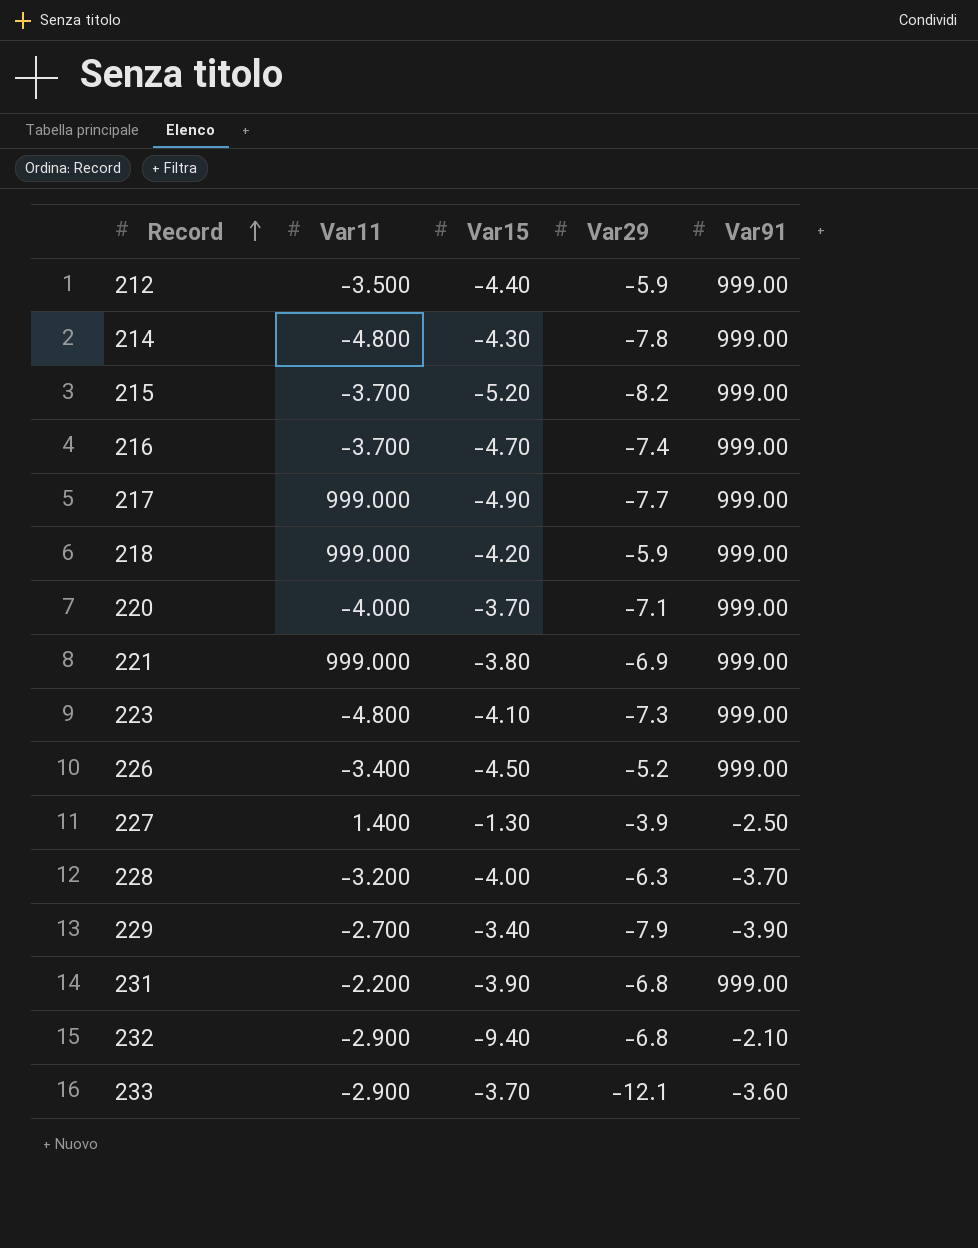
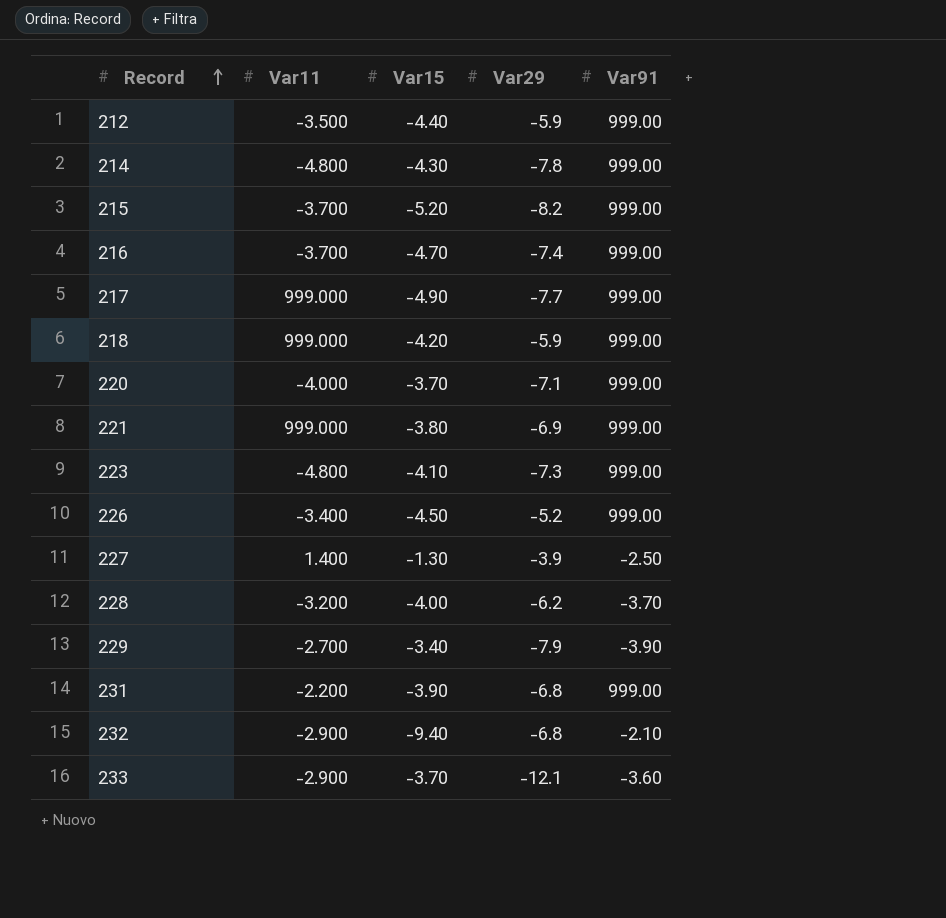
228 | Var29: -6.3 -> -6.2

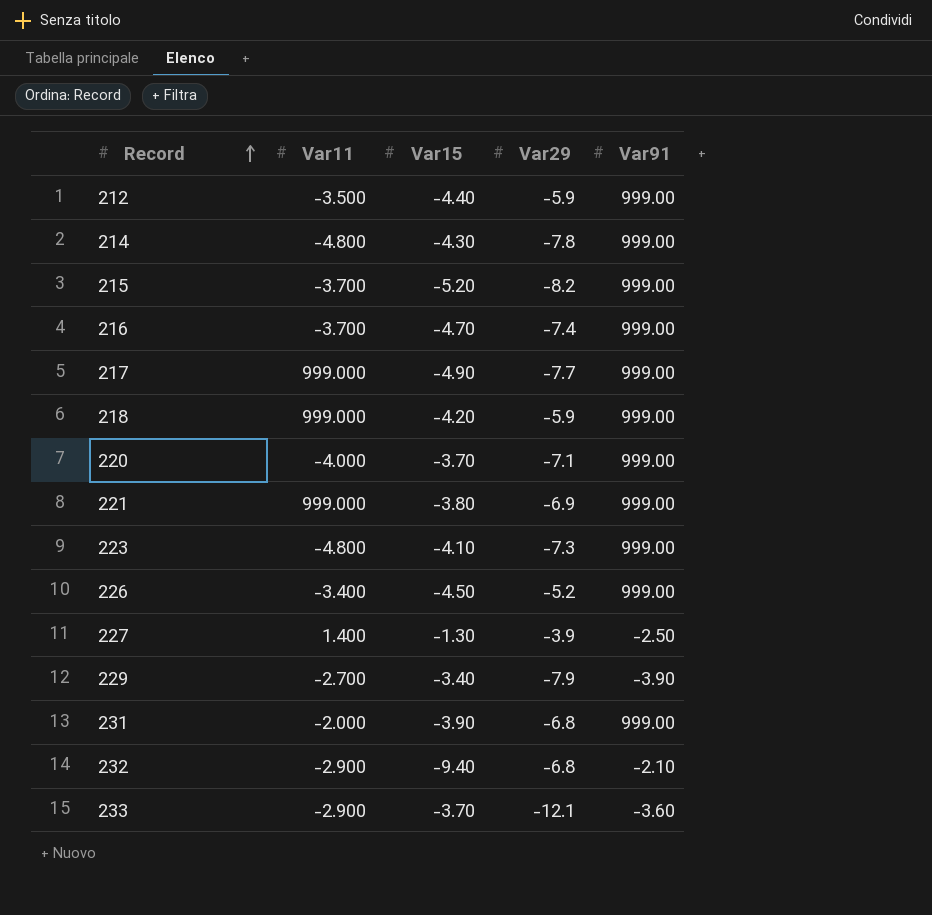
row 228: -3.200 | -4.00 | -6.2 | -3.70 -> none
231 | Var11: -2.200 -> -2.000

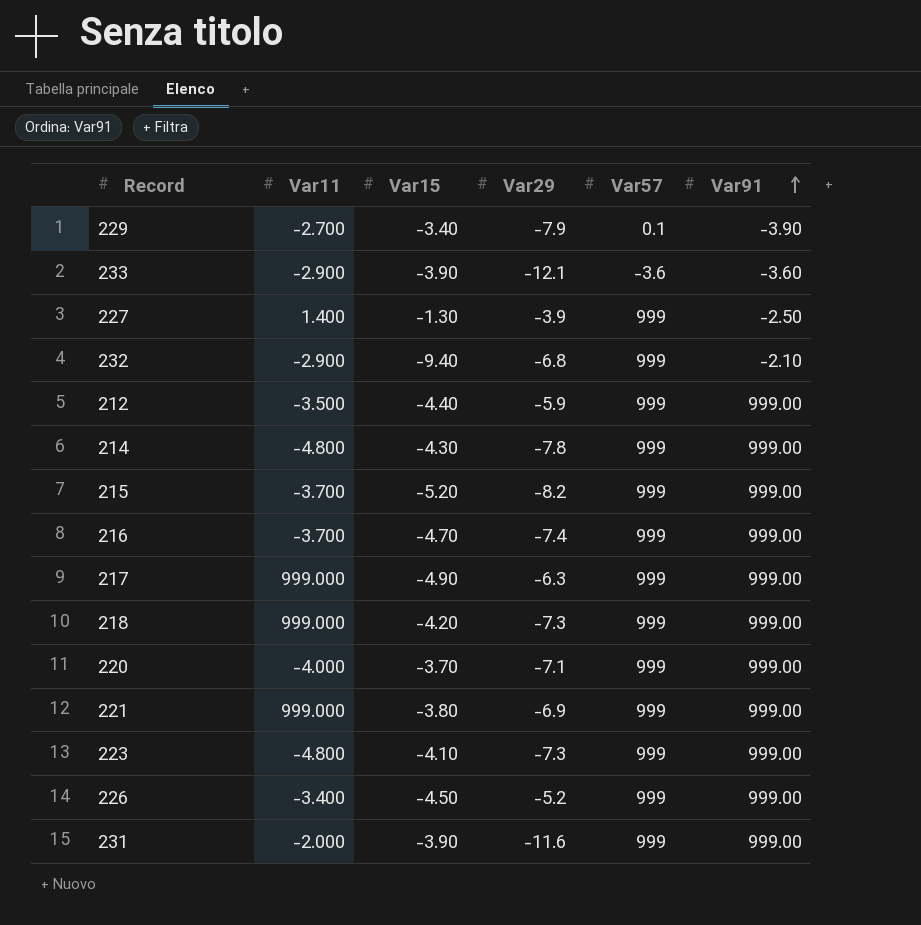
row order: Record ascending -> Var91 ascending
column Var57 | position: none -> 5
233 | Var15: -3.70 -> -3.90
217 | Var29: -7.7 -> -6.3
218 | Var29: -5.9 -> -7.3
231 | Var29: -6.8 -> -11.6

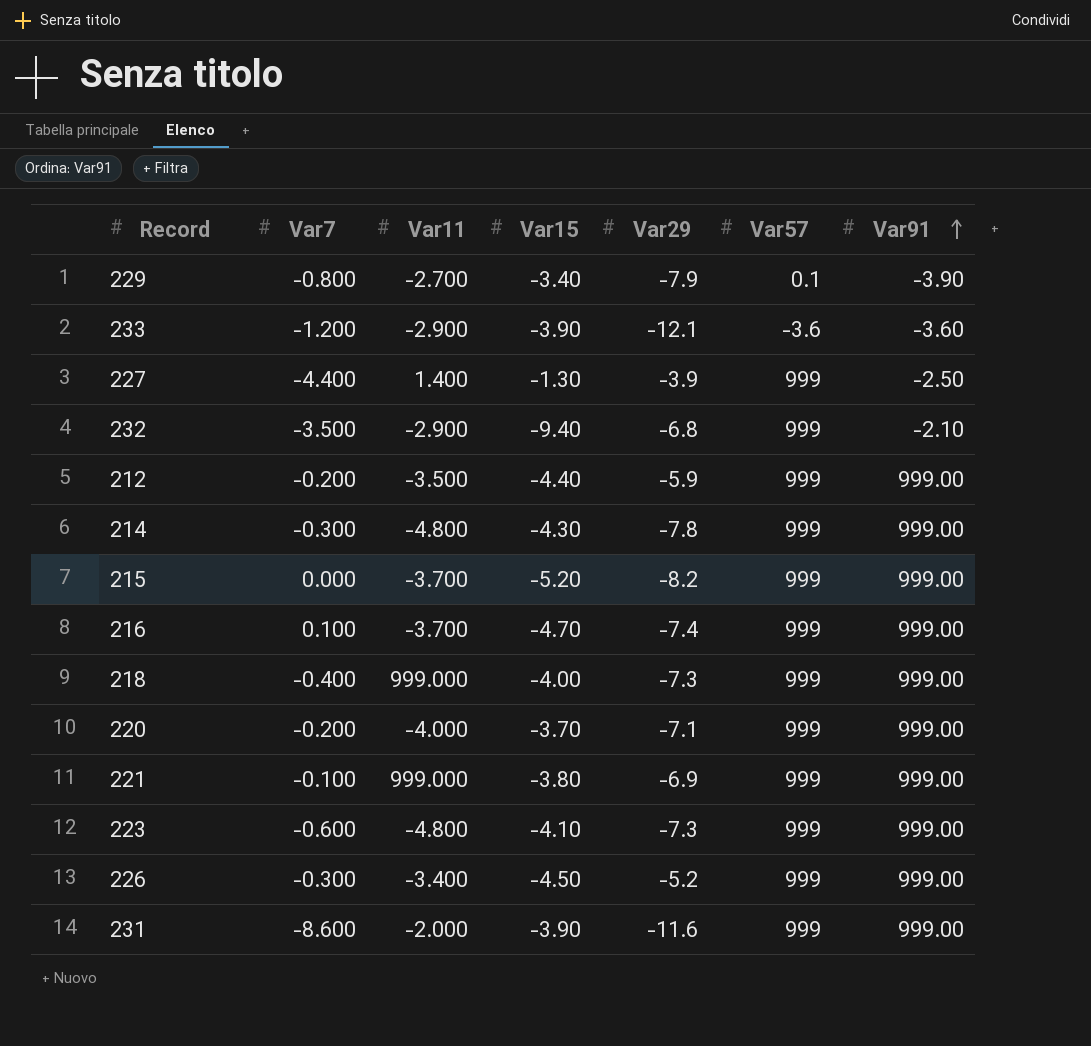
column Var7 | position: none -> 2
row 217: 999.000 | -4.90 | -6.3 | 999 | 999.00 -> none
218 | Var15: -4.20 -> -4.00

